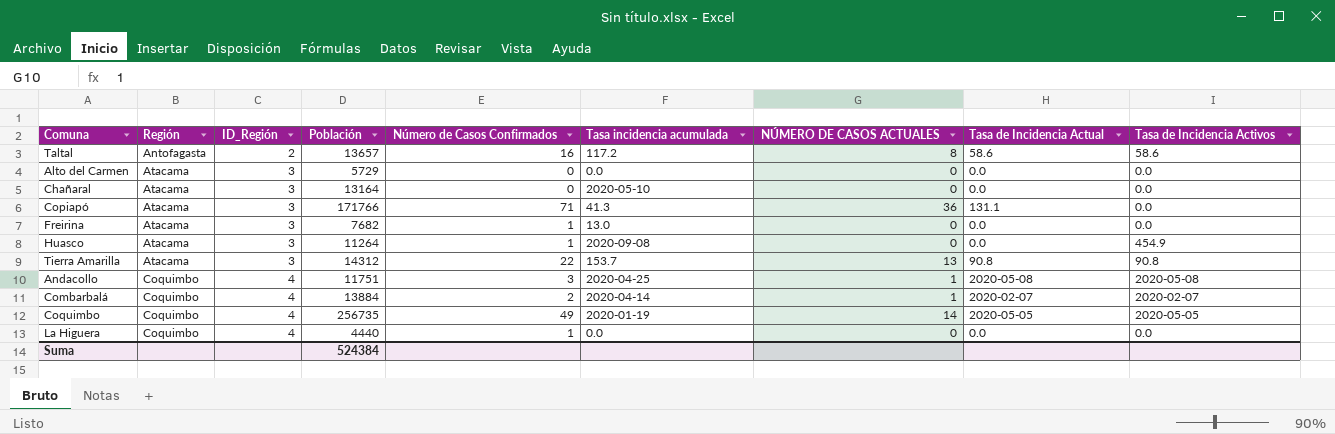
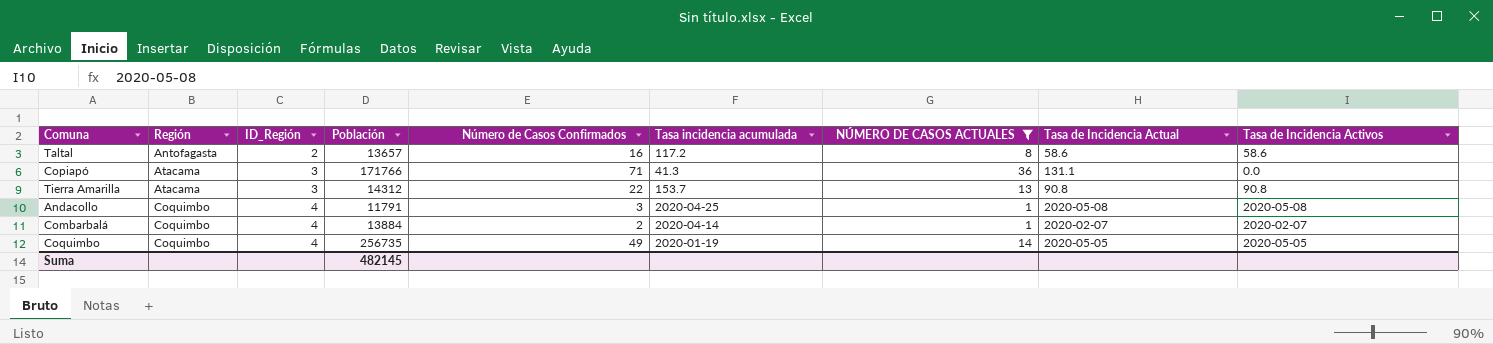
filter: none -> NÚMERO DE CASOS ACTUALES != 0
Andacollo | Población: 11751 -> 11791
Suma | Población: 524384 -> 482145

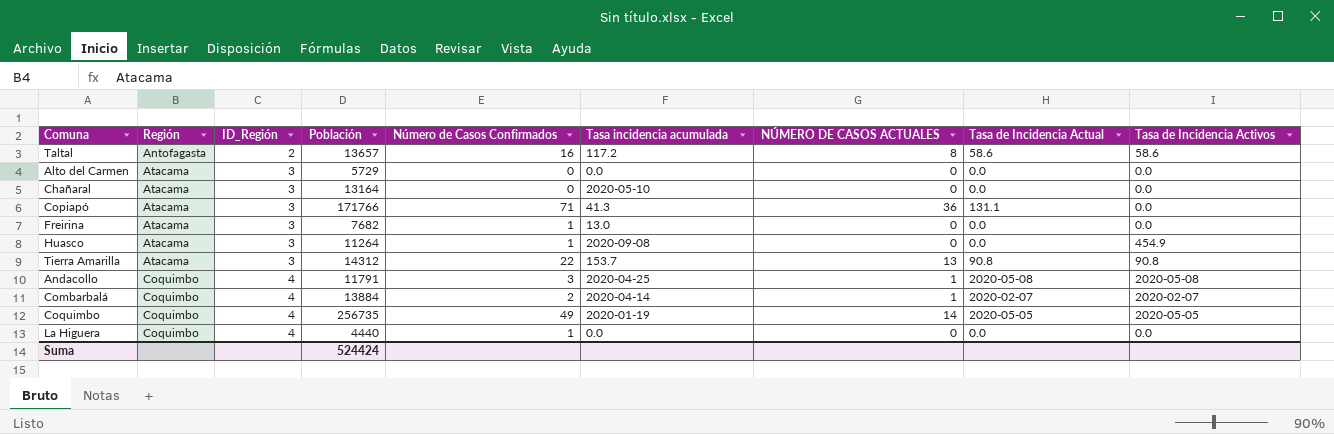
filter: NÚMERO DE CASOS ACTUALES != 0 -> none
Suma | Población: 482145 -> 524424

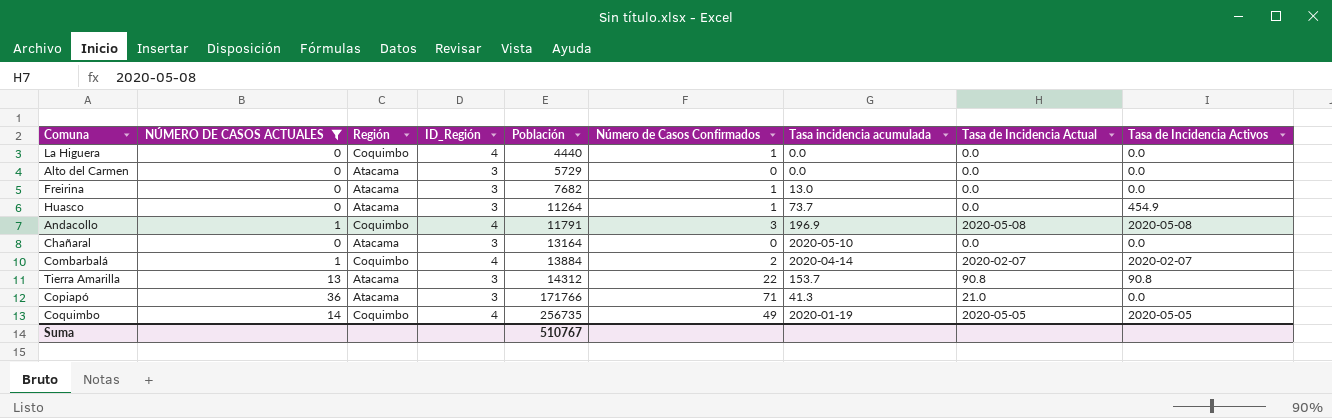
filter: none -> NÚMERO DE CASOS ACTUALES != 8
row order: Región ascending -> Población ascending
column NÚMERO DE CASOS ACTUALES | position: 7 -> 2
Huasco | Tasa incidencia acumulada: 2020-09-08 -> 73.7
Andacollo | Tasa incidencia acumulada: 2020-04-25 -> 196.9
Copiapó | Tasa de Incidencia Actual: 131.1 -> 21.0
Suma | Población: 524424 -> 510767

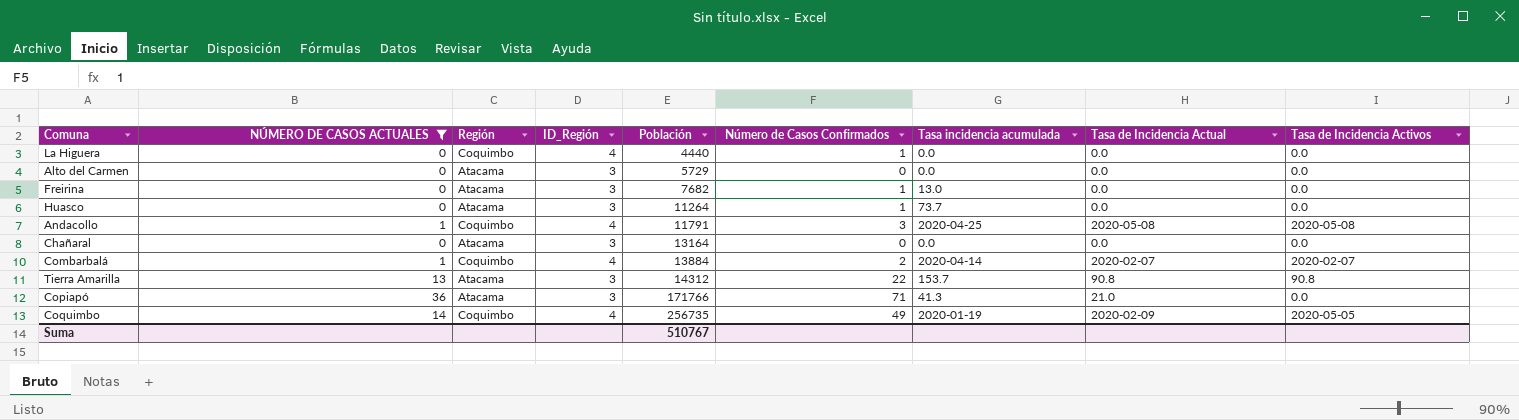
Huasco | Tasa de Incidencia Activos: 454.9 -> 0.0
Andacollo | Tasa incidencia acumulada: 196.9 -> 2020-04-25
Chañaral | Tasa incidencia acumulada: 2020-05-10 -> 0.0
Coquimbo | Tasa de Incidencia Actual: 2020-05-05 -> 2020-02-09

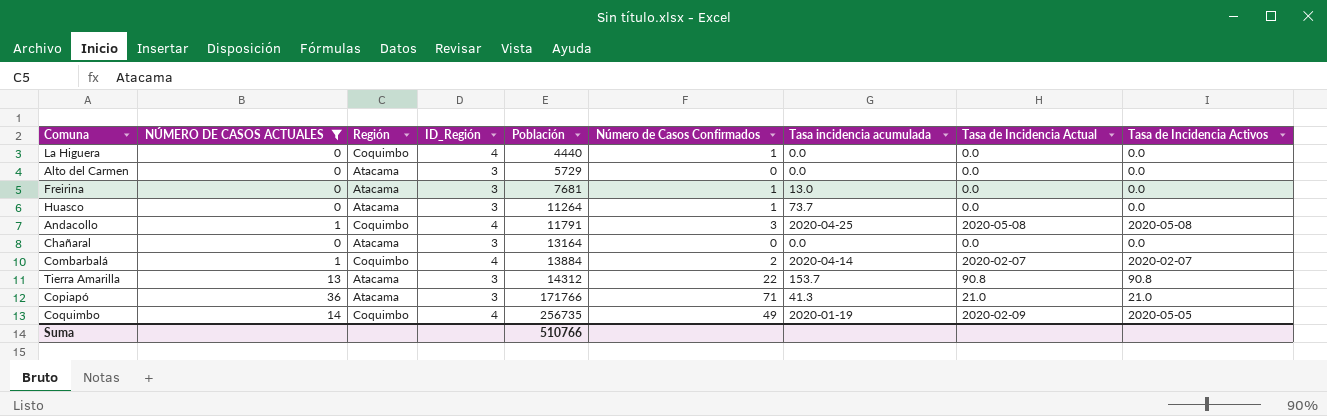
Freirina | Población: 7682 -> 7681
Copiapó | Tasa de Incidencia Activos: 0.0 -> 21.0
Suma | Población: 510767 -> 510766

